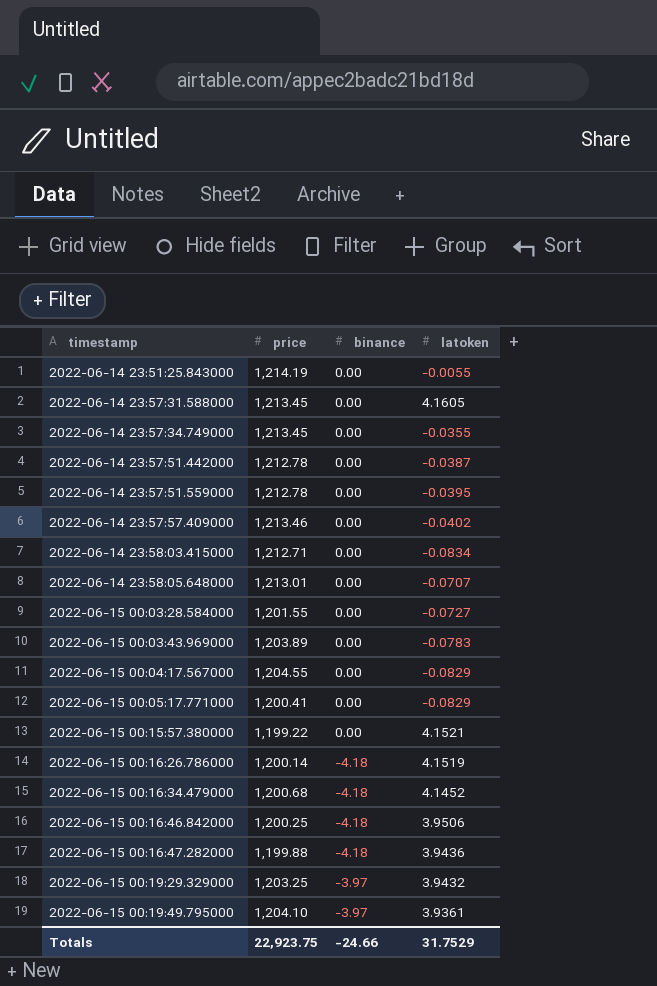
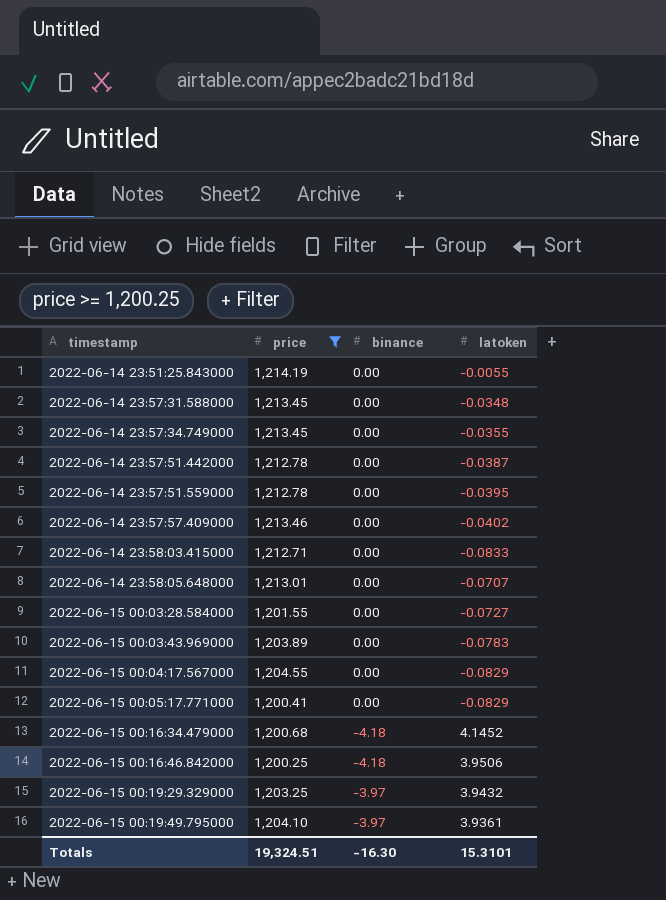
filter: none -> price >= 1,200.25
2022-06-14 23:57:31.588000 | latoken: 4.1605 -> -0.0348
2022-06-14 23:58:03.415000 | latoken: -0.0834 -> -0.0833
Totals | price: 22,923.75 -> 19,324.51
Totals | binance: -24.66 -> -16.30
Totals | latoken: 31.7529 -> 15.3101

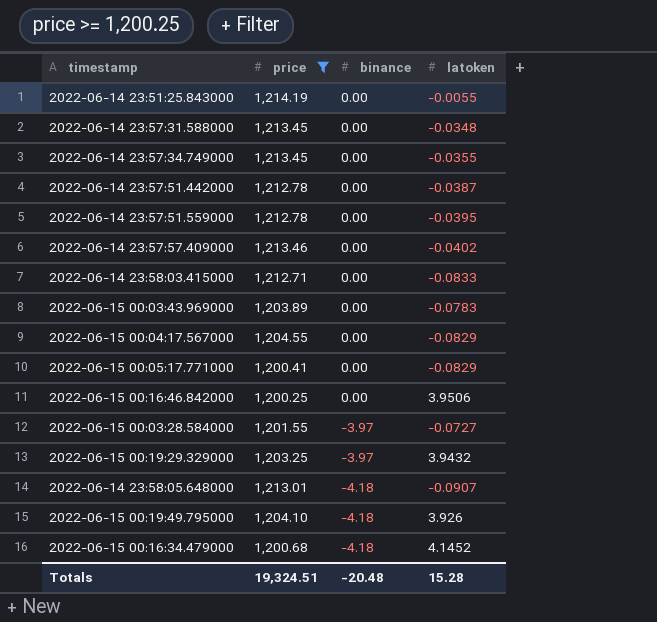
row order: timestamp ascending -> binance descending
2022-06-15 00:16:46.842000 | binance: -4.18 -> 0.00
2022-06-15 00:03:28.584000 | binance: 0.00 -> -3.97
2022-06-14 23:58:05.648000 | binance: 0.00 -> -4.18
2022-06-14 23:58:05.648000 | latoken: -0.0707 -> -0.0907
2022-06-15 00:19:49.795000 | binance: -3.97 -> -4.18
2022-06-15 00:19:49.795000 | latoken: 3.9361 -> 3.926
Totals | binance: -16.30 -> -20.48
Totals | latoken: 15.3101 -> 15.28

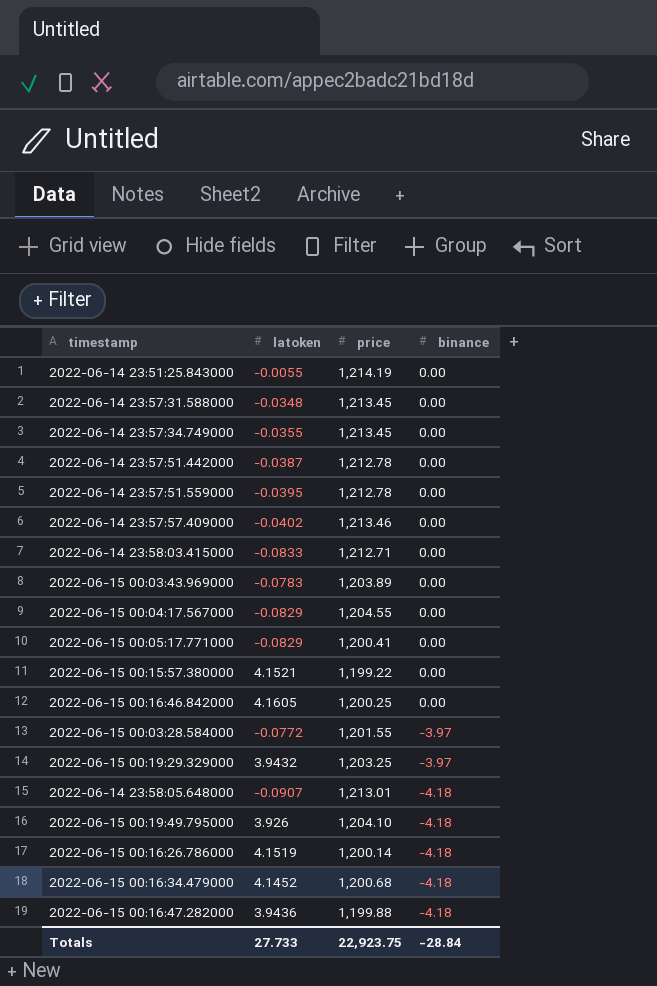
filter: price >= 1,200.25 -> none
column latoken | position: 4 -> 2
2022-06-15 00:16:46.842000 | latoken: 3.9506 -> 4.1605
2022-06-15 00:03:28.584000 | latoken: -0.0727 -> -0.0772
Totals | latoken: 15.28 -> 27.733
Totals | price: 19,324.51 -> 22,923.75
Totals | binance: -20.48 -> -28.84

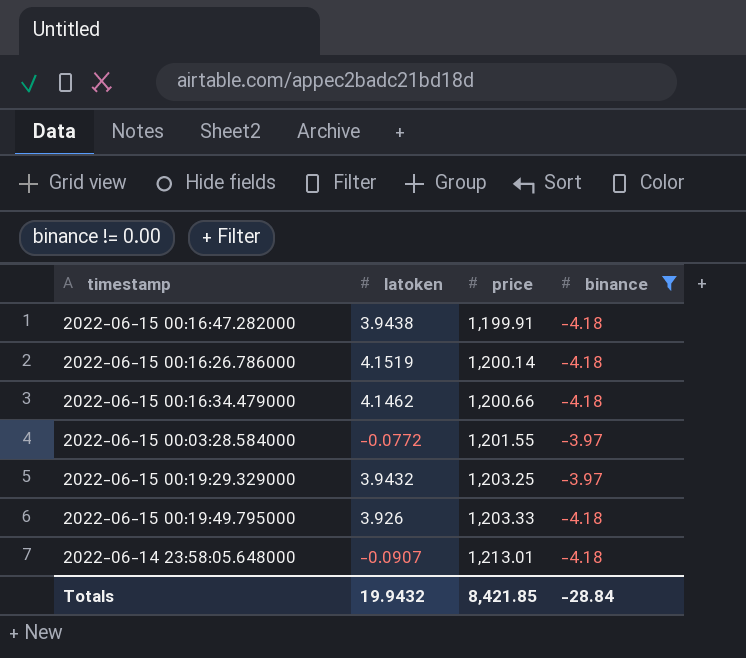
filter: none -> binance != 0.00
row order: binance descending -> price ascending
2022-06-15 00:16:47.282000 | latoken: 3.9436 -> 3.9438
2022-06-15 00:16:47.282000 | price: 1,199.88 -> 1,199.91
2022-06-15 00:16:34.479000 | latoken: 4.1452 -> 4.1462
2022-06-15 00:16:34.479000 | price: 1,200.68 -> 1,200.66
2022-06-15 00:19:49.795000 | price: 1,204.10 -> 1,203.33
Totals | latoken: 27.733 -> 19.9432
Totals | price: 22,923.75 -> 8,421.85

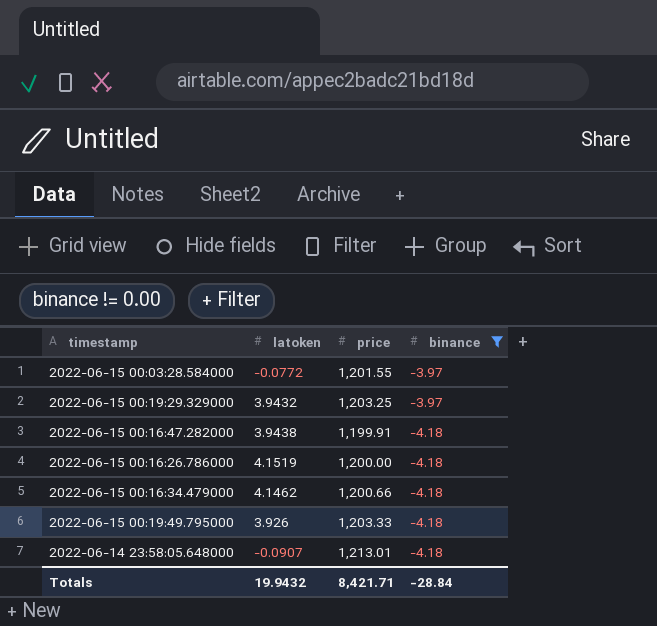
row order: price ascending -> binance descending
2022-06-15 00:16:26.786000 | price: 1,200.14 -> 1,200.00
Totals | price: 8,421.85 -> 8,421.71

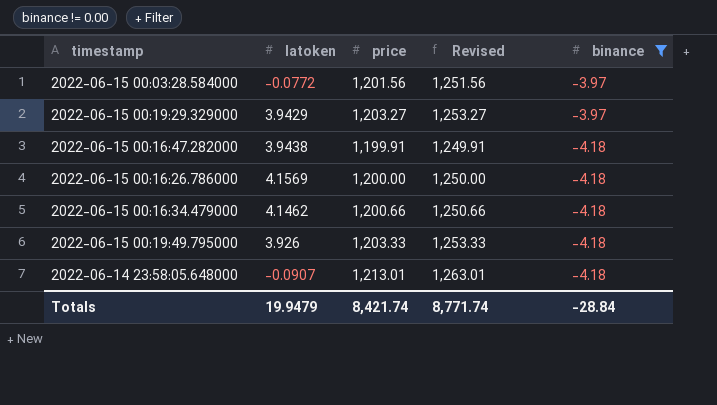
column Revised | formula: none -> [price] + 50
2022-06-15 00:03:28.584000 | price: 1,201.55 -> 1,201.56
2022-06-15 00:19:29.329000 | latoken: 3.9432 -> 3.9429
2022-06-15 00:19:29.329000 | price: 1,203.25 -> 1,203.27
2022-06-15 00:16:26.786000 | latoken: 4.1519 -> 4.1569
Totals | latoken: 19.9432 -> 19.9479
Totals | price: 8,421.71 -> 8,421.74

